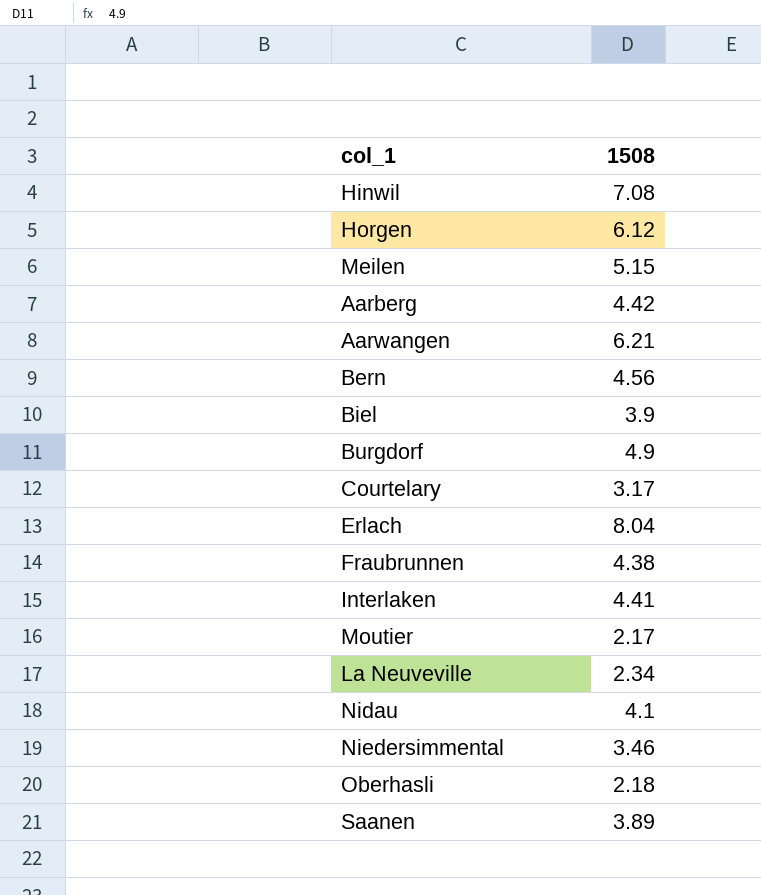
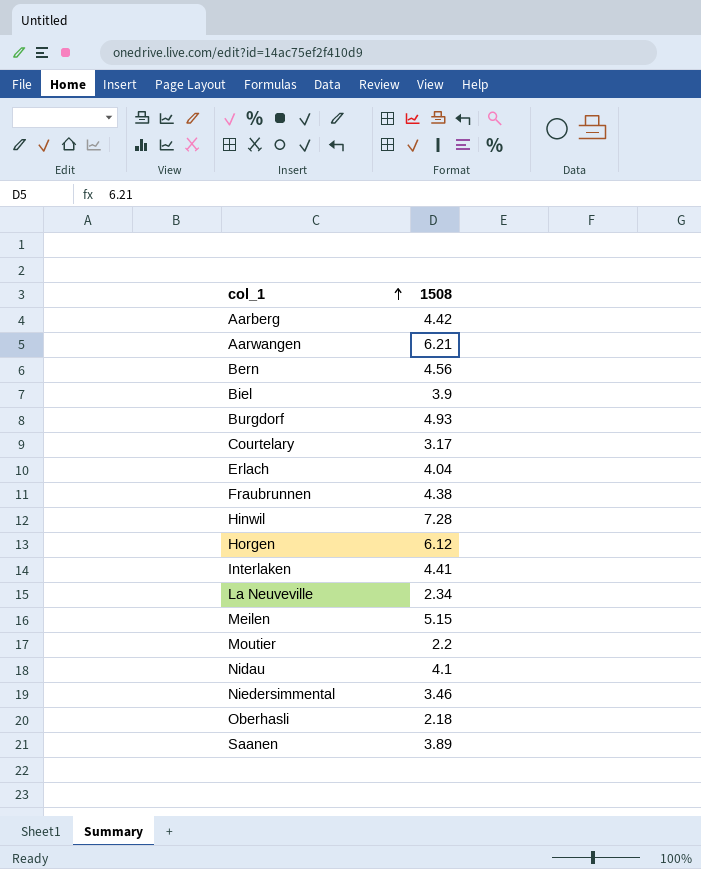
row order: none -> col_1 ascending
Burgdorf | 1508: 4.9 -> 4.93
Erlach | 1508: 8.04 -> 4.04
Hinwil | 1508: 7.08 -> 7.28
Moutier | 1508: 2.17 -> 2.2

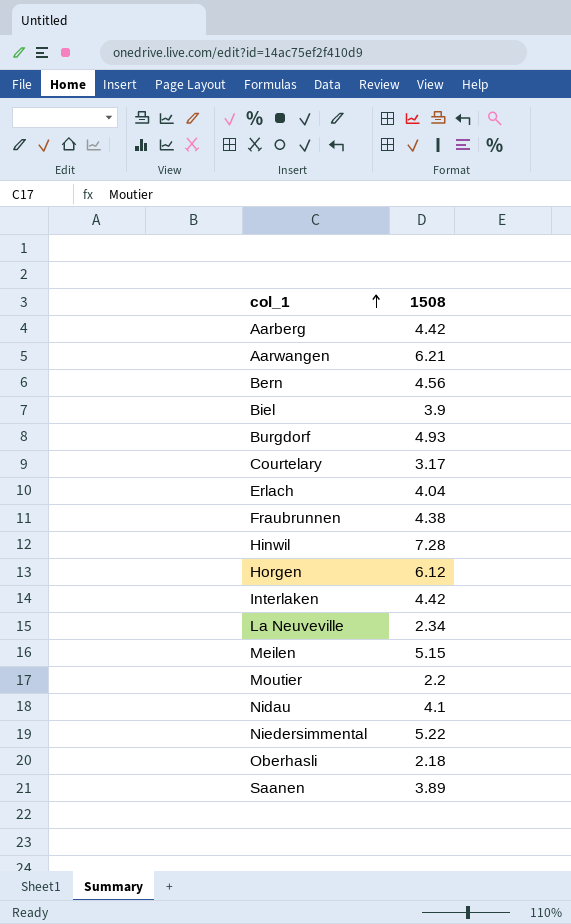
Interlaken | 1508: 4.41 -> 4.42
Niedersimmental | 1508: 3.46 -> 5.22

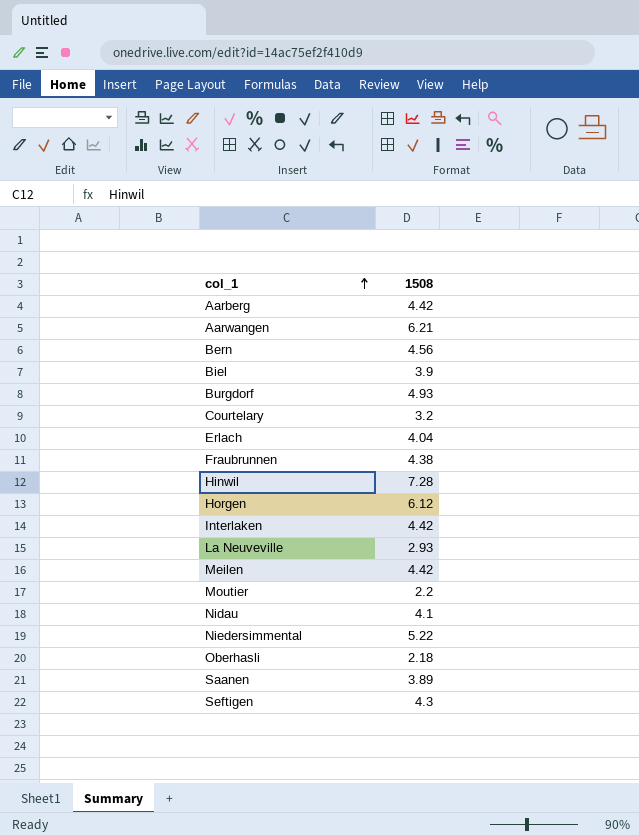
Courtelary | 1508: 3.17 -> 3.2
La Neuveville | 1508: 2.34 -> 2.93
Meilen | 1508: 5.15 -> 4.42
row Seftigen: none -> 4.3

